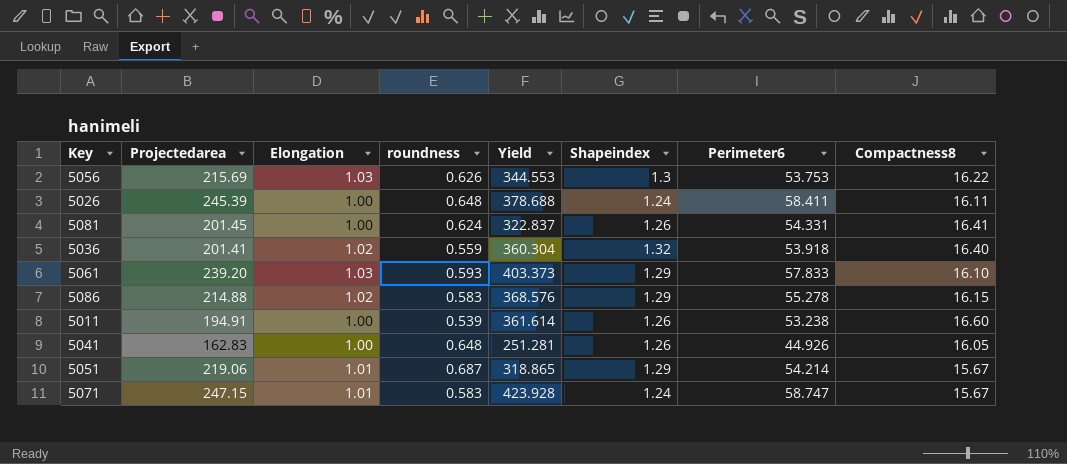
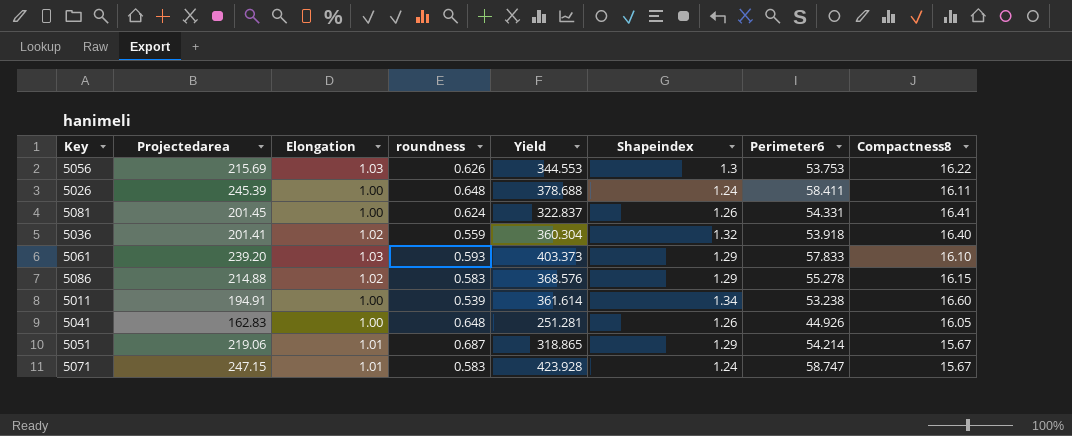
5011 | Shapeindex: 1.26 -> 1.34

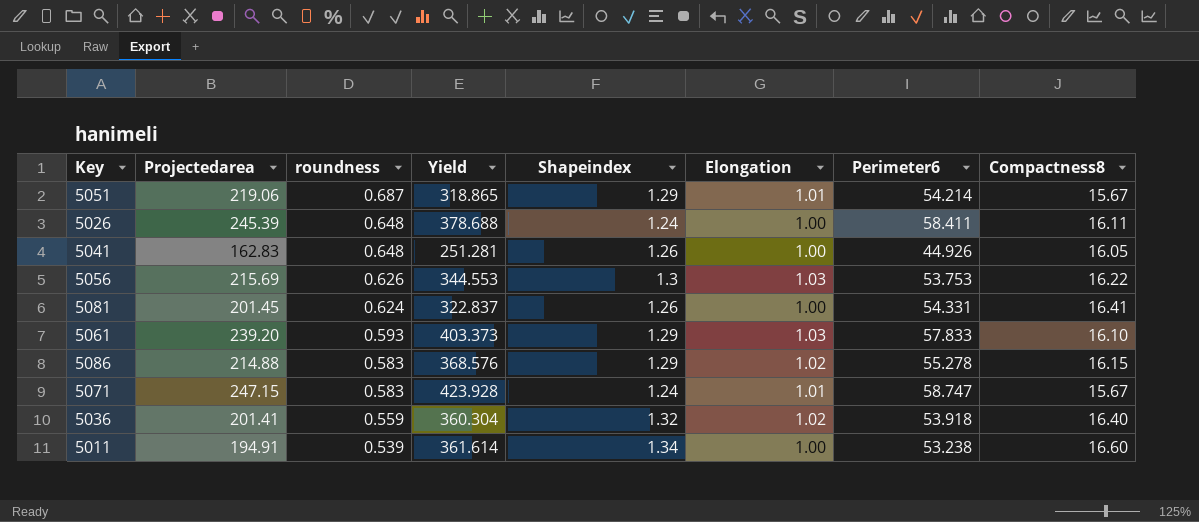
row order: none -> roundness descending
column Elongation | position: 3 -> 6

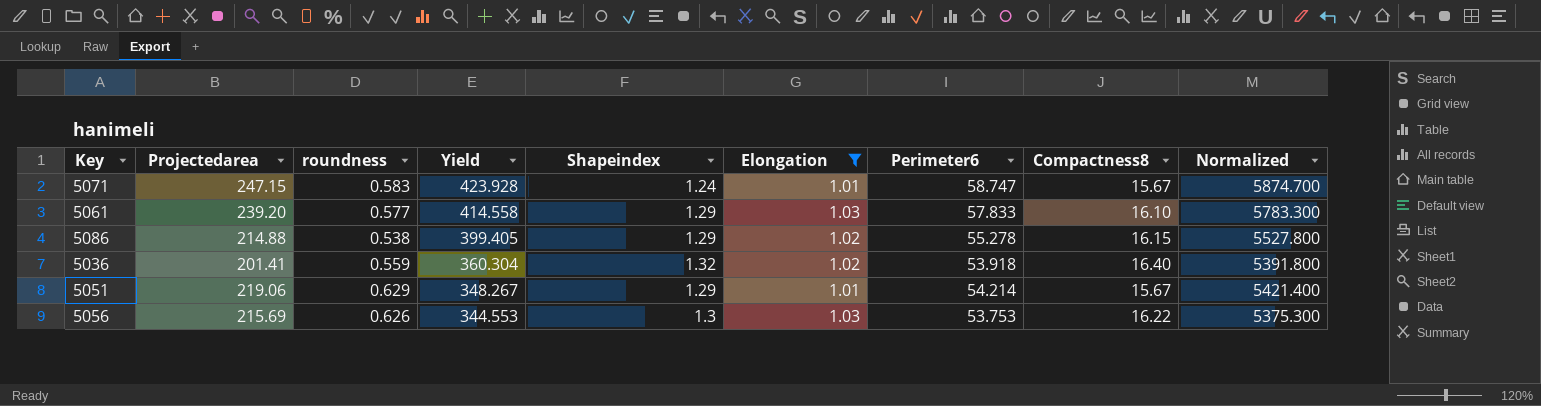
filter: none -> Elongation != 1.00
row order: roundness descending -> Yield descending
column Normalized | formula: none -> [Perimeter6] * 100
5061 | roundness: 0.593 -> 0.577
5061 | Yield: 403.373 -> 414.558
5086 | roundness: 0.583 -> 0.538
5086 | Yield: 368.576 -> 399.405
5051 | roundness: 0.687 -> 0.629
5051 | Yield: 318.865 -> 348.267

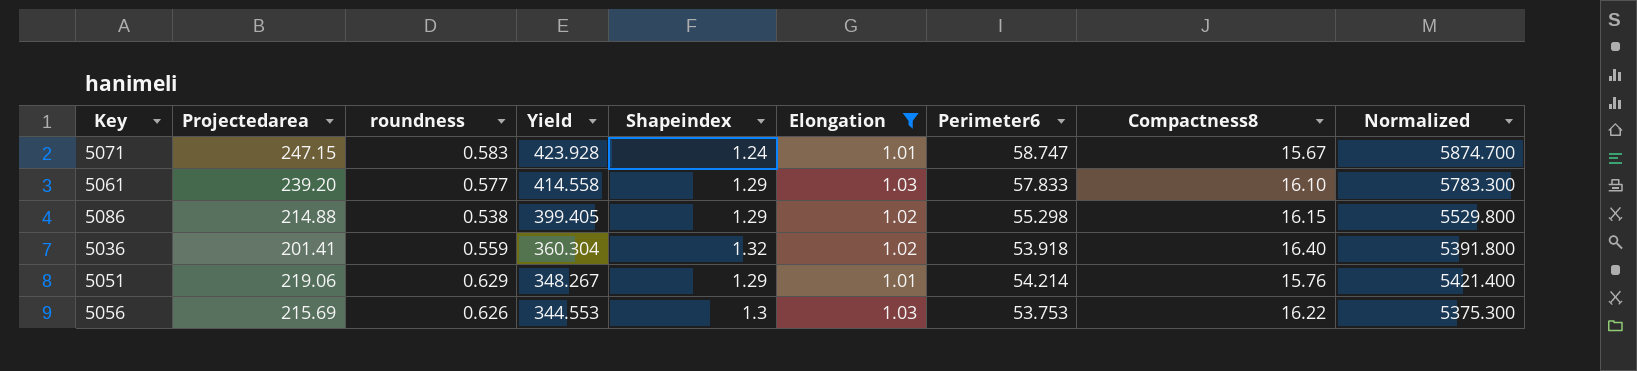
5086 | Perimeter6: 55.278 -> 55.298
5086 | Normalized: 5527.800 -> 5529.800
5051 | Compactness8: 15.67 -> 15.76

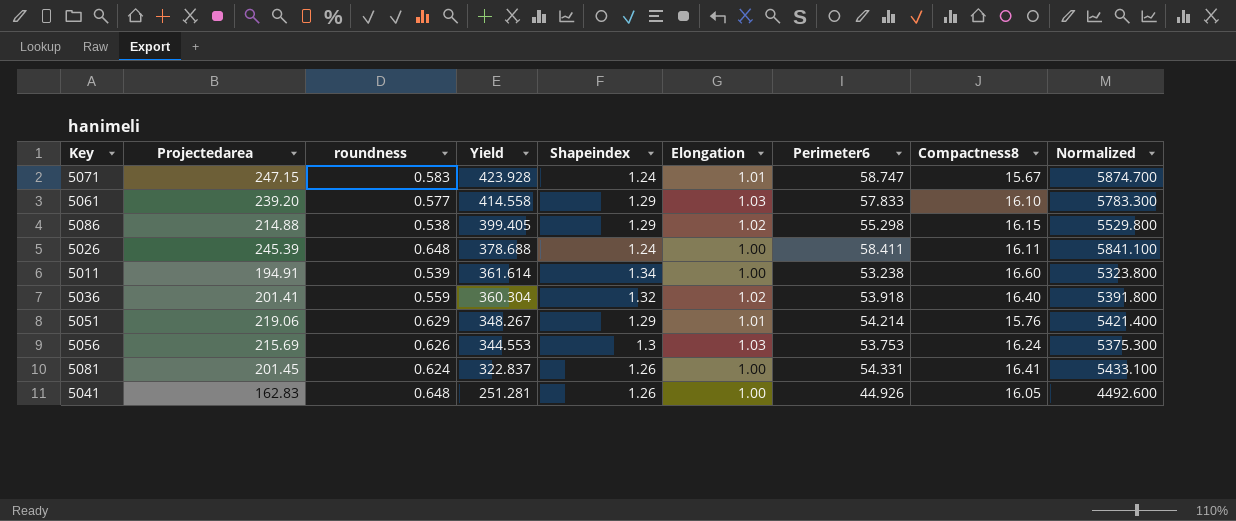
filter: Elongation != 1.00 -> none
5056 | Compactness8: 16.22 -> 16.24

